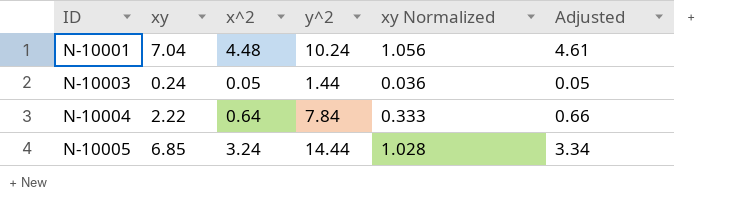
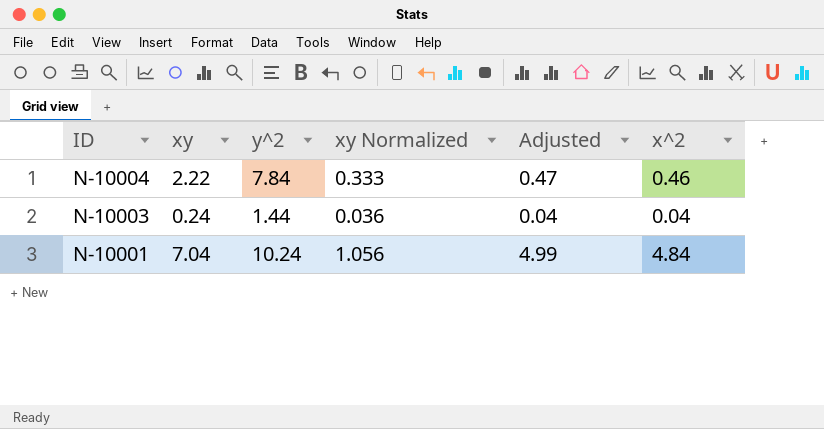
row order: ID ascending -> ID descending
column x^2 | position: 3 -> 6
row N-10005: 6.85 | 3.24 | 14.44 | 1.028 | 3.34 -> none
N-10004 | Adjusted: 0.66 -> 0.47
N-10004 | x^2: 0.64 -> 0.46
N-10003 | Adjusted: 0.05 -> 0.04
N-10003 | x^2: 0.05 -> 0.04
N-10001 | Adjusted: 4.61 -> 4.99
N-10001 | x^2: 4.48 -> 4.84

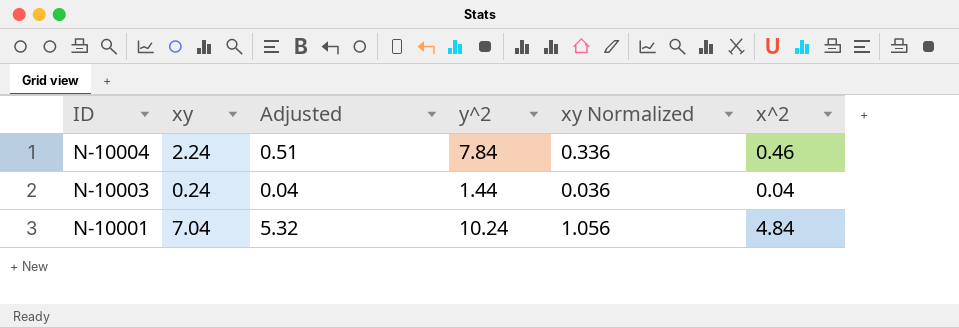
column Adjusted | formula: [x^2] * 1.03 -> [x^2] * 1.1
column Adjusted | position: 5 -> 3
N-10004 | xy: 2.22 -> 2.24
N-10004 | xy Normalized: 0.333 -> 0.336

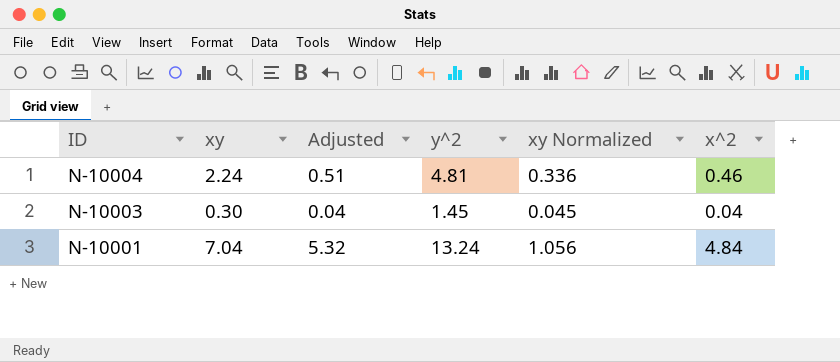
N-10004 | y^2: 7.84 -> 4.81
N-10003 | xy: 0.24 -> 0.30
N-10003 | y^2: 1.44 -> 1.45
N-10003 | xy Normalized: 0.036 -> 0.045
N-10001 | y^2: 10.24 -> 13.24

